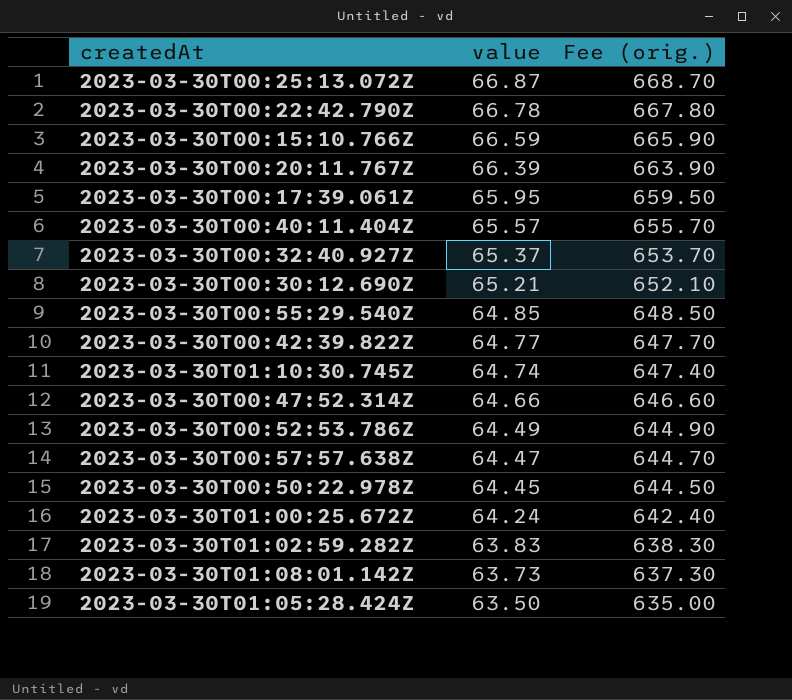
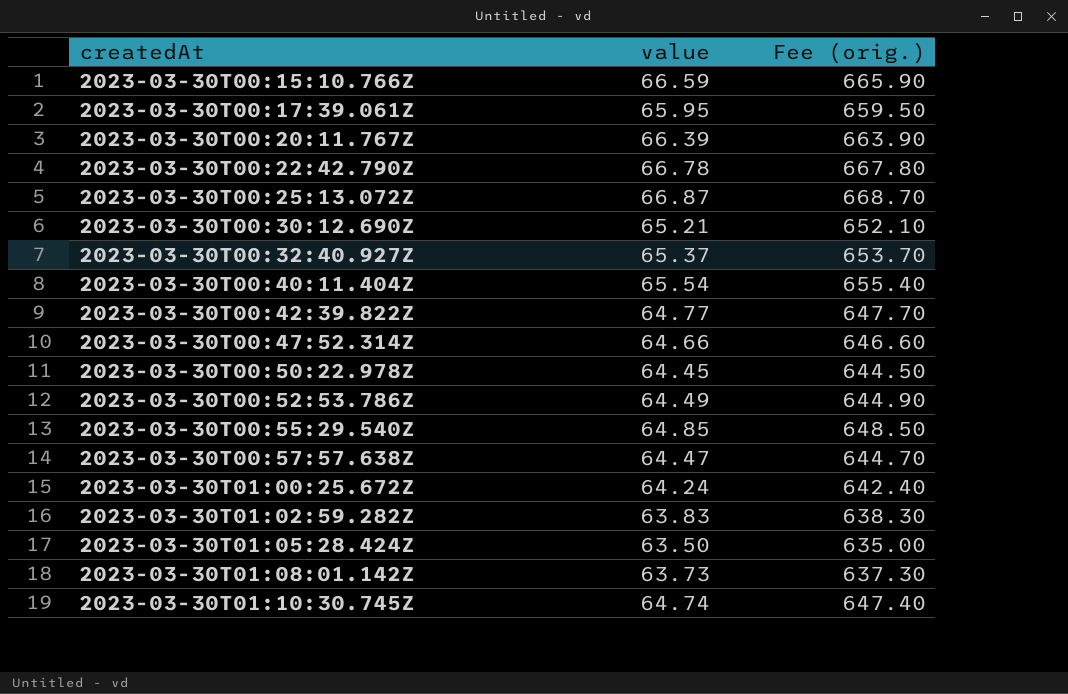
row order: value descending -> createdAt ascending
2023-03-30T00:40:11.404Z | value: 65.57 -> 65.54
2023-03-30T00:40:11.404Z | Fee (orig.): 655.70 -> 655.40

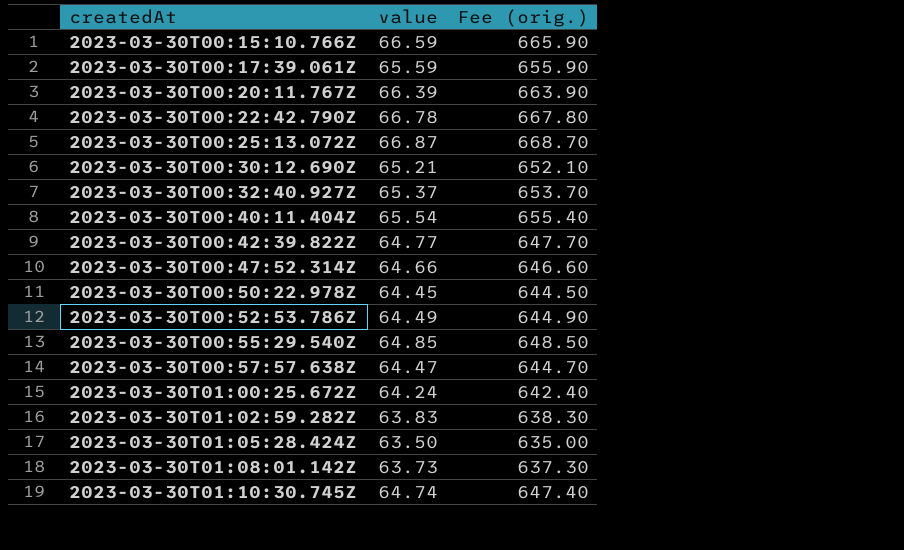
2023-03-30T00:17:39.061Z | value: 65.95 -> 65.59
2023-03-30T00:17:39.061Z | Fee (orig.): 659.50 -> 655.90

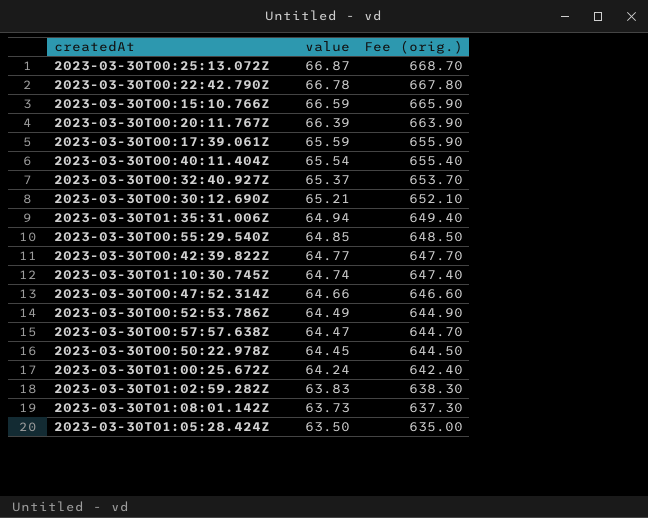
row order: createdAt ascending -> value descending
row 2023-03-30T01:35:31.006Z: none -> 64.94 | 649.40

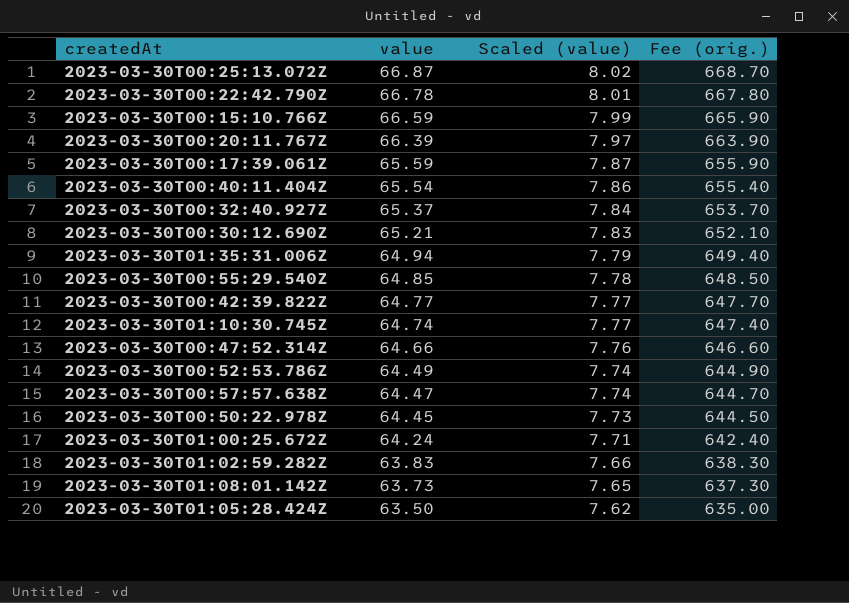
column Scaled (value) | formula: none -> [value] * 0.12

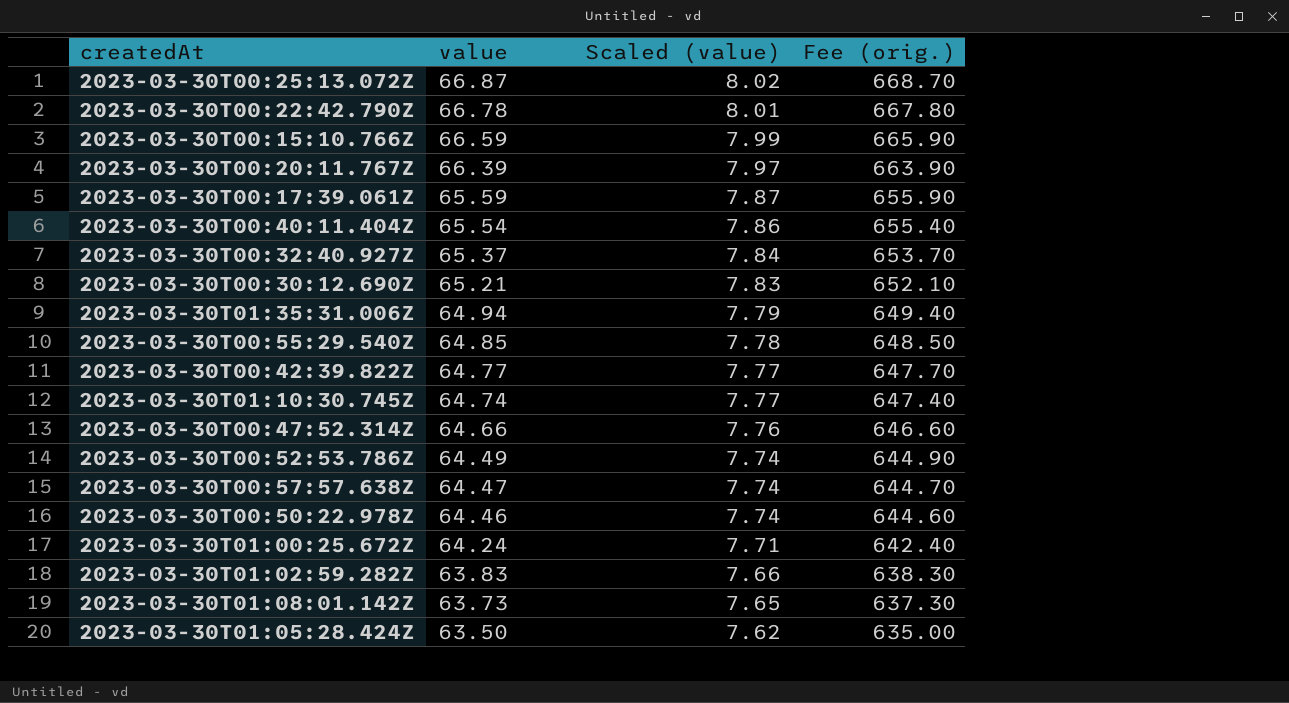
2023-03-30T00:50:22.978Z | value: 64.45 -> 64.46
2023-03-30T00:50:22.978Z | Scaled (value): 7.73 -> 7.74
2023-03-30T00:50:22.978Z | Fee (orig.): 644.50 -> 644.60

